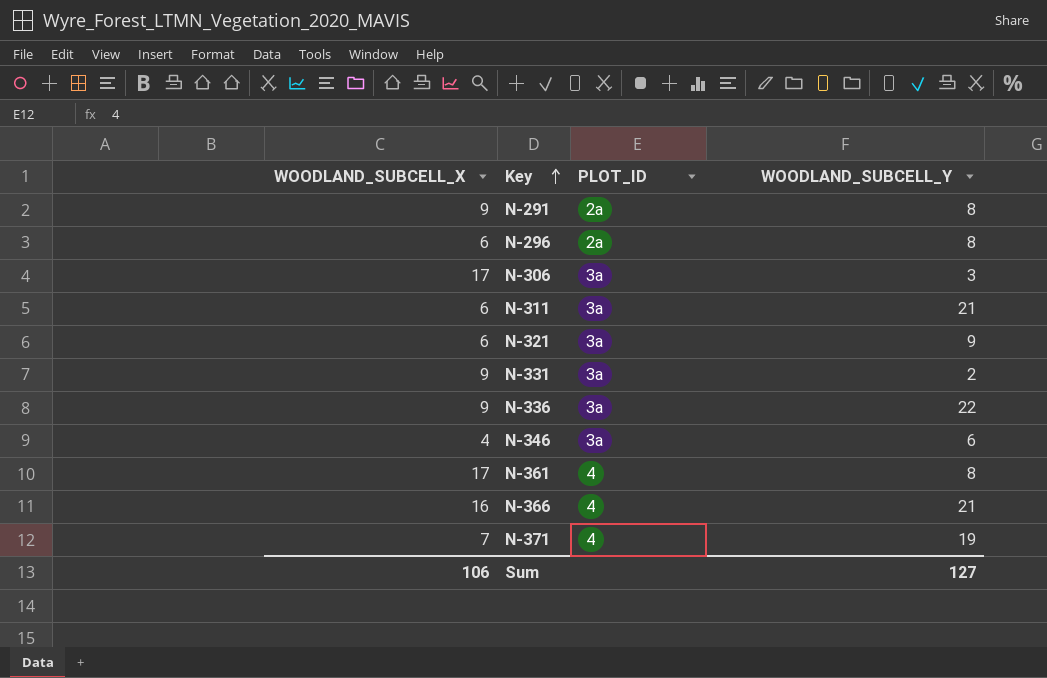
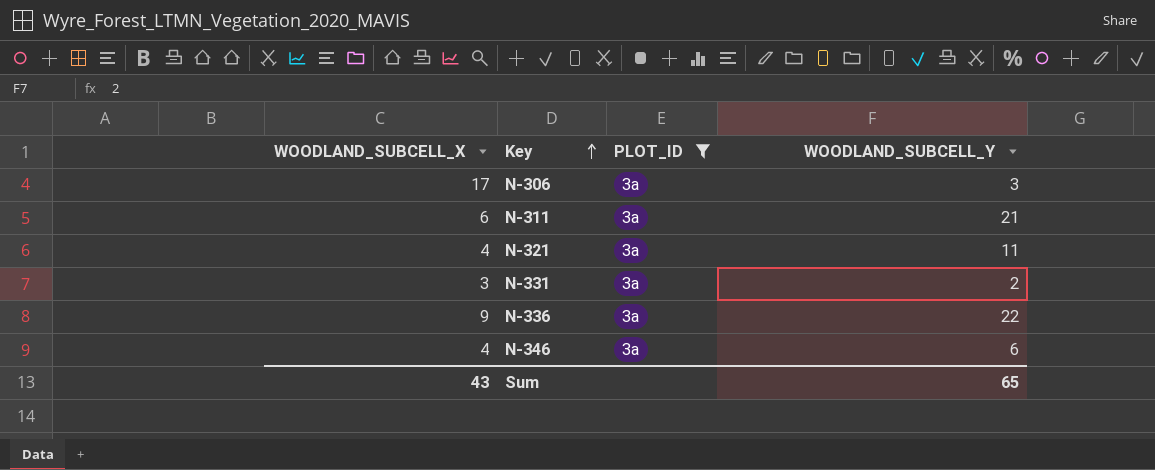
filter: none -> PLOT_ID = 3a
N-321 | WOODLAND_SUBCELL_X: 6 -> 4
N-321 | WOODLAND_SUBCELL_Y: 9 -> 11
N-331 | WOODLAND_SUBCELL_X: 9 -> 3
Sum | WOODLAND_SUBCELL_X: 106 -> 43
Sum | WOODLAND_SUBCELL_Y: 127 -> 65

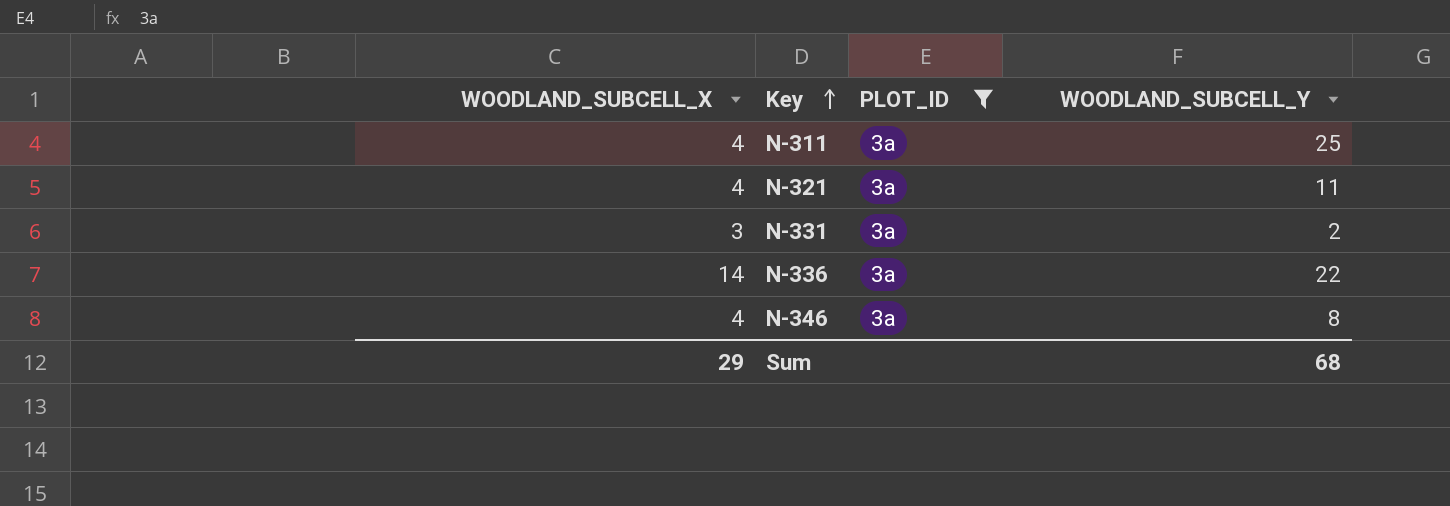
row N-306: 17 | 3a | 3 -> none
N-311 | WOODLAND_SUBCELL_X: 6 -> 4
N-311 | WOODLAND_SUBCELL_Y: 21 -> 25
N-336 | WOODLAND_SUBCELL_X: 9 -> 14
N-346 | WOODLAND_SUBCELL_Y: 6 -> 8
Sum | WOODLAND_SUBCELL_X: 43 -> 29
Sum | WOODLAND_SUBCELL_Y: 65 -> 68

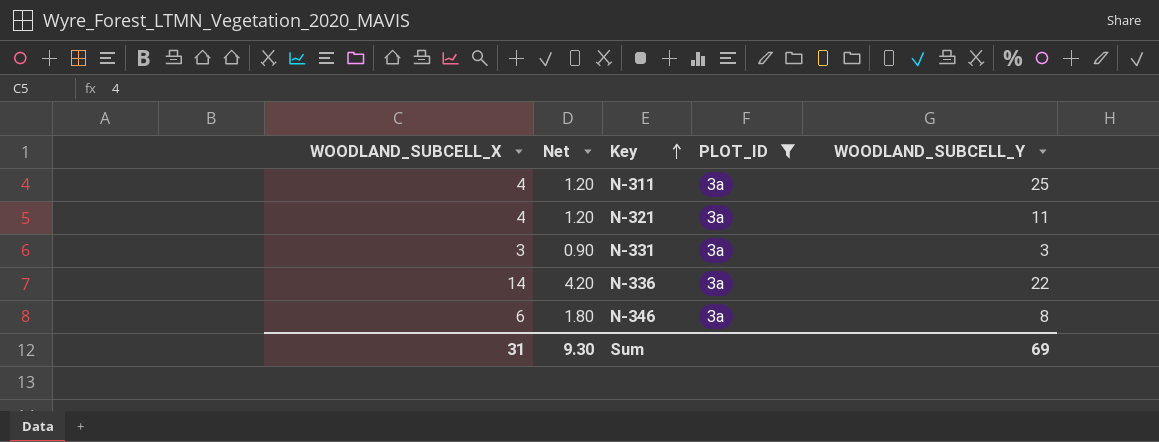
column Net | formula: none -> [WOODLAND_SUBCELL_X] * 0.3
N-331 | WOODLAND_SUBCELL_Y: 2 -> 3
N-346 | WOODLAND_SUBCELL_X: 4 -> 6
Sum | WOODLAND_SUBCELL_X: 29 -> 31
Sum | WOODLAND_SUBCELL_Y: 68 -> 69

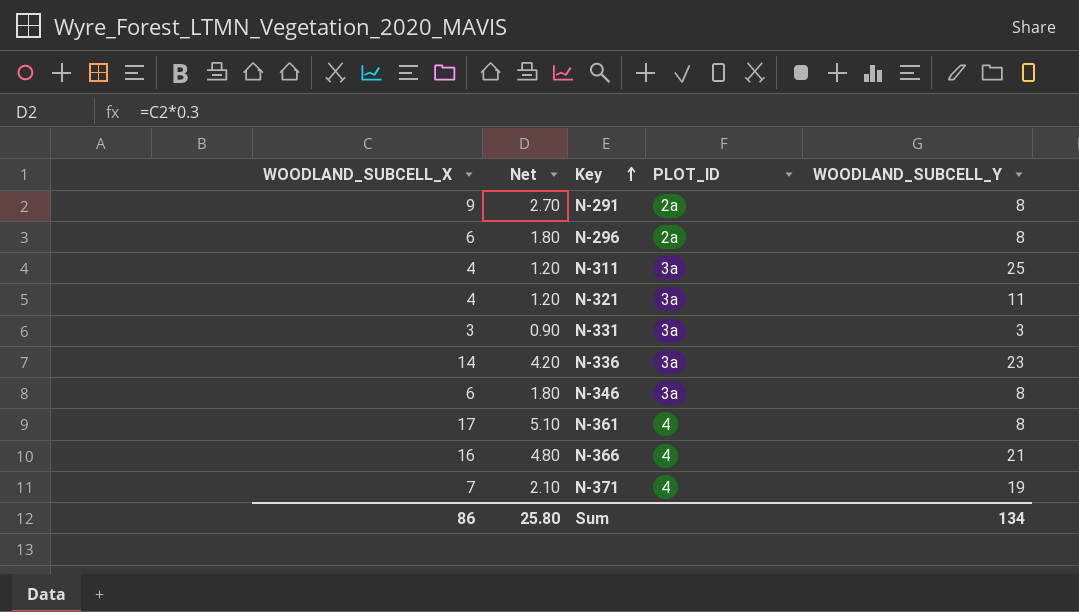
filter: PLOT_ID = 3a -> none
N-336 | WOODLAND_SUBCELL_Y: 22 -> 23
Sum | WOODLAND_SUBCELL_X: 31 -> 86
Sum | Net: 9.30 -> 25.80
Sum | WOODLAND_SUBCELL_Y: 69 -> 134

